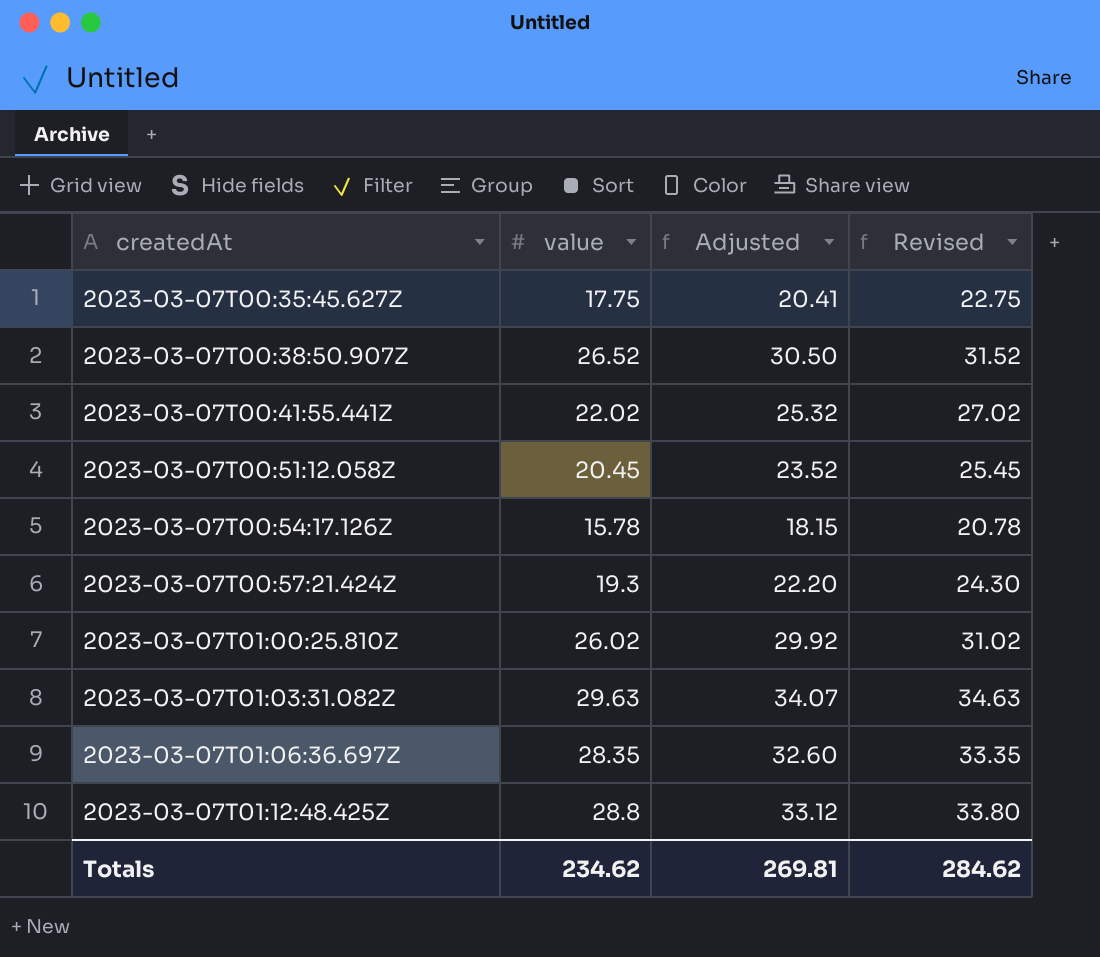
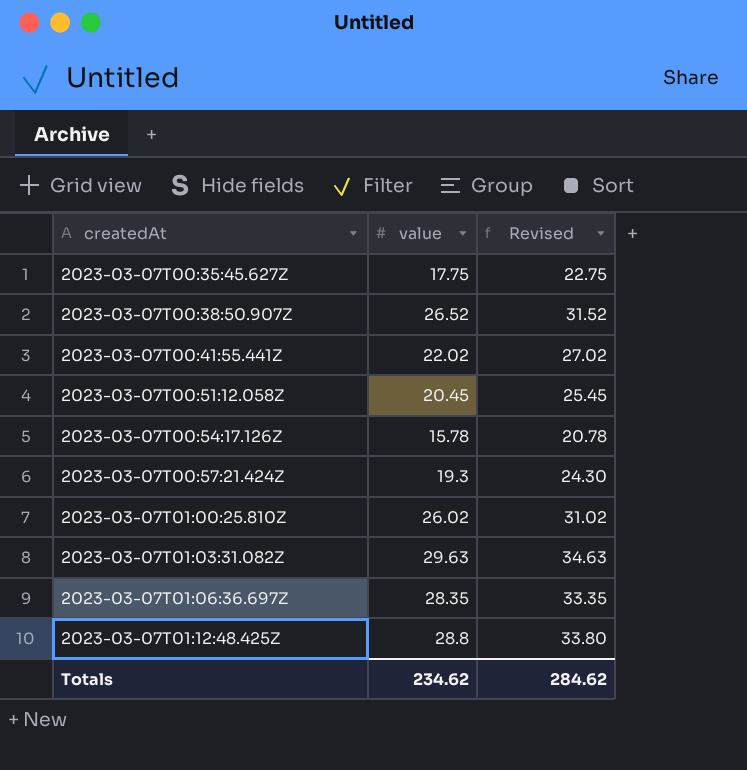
column Adjusted | formula: [value] * 1.15 -> none

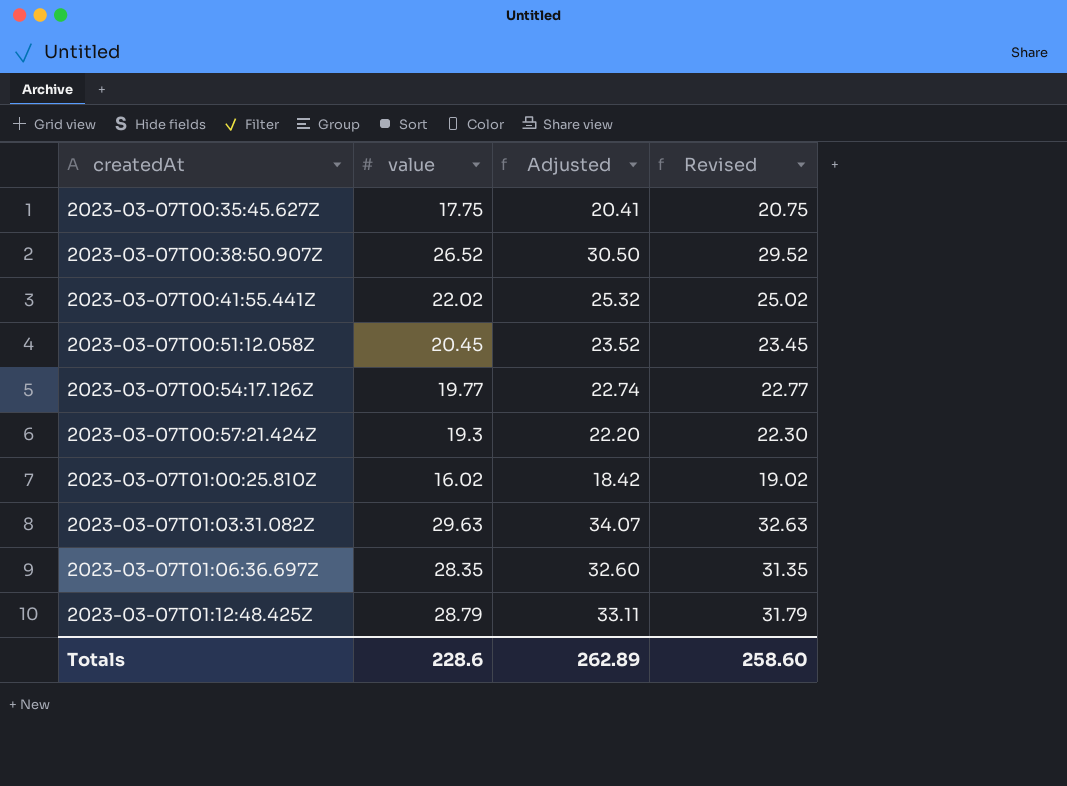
column Adjusted | formula: none -> [value] * 1.15
column Revised | formula: [value] + 5 -> [value] + 3
2023-03-07T00:54:17.126Z | value: 15.78 -> 19.77
2023-03-07T01:00:25.810Z | value: 26.02 -> 16.02
2023-03-07T01:12:48.425Z | value: 28.8 -> 28.79
Totals | value: 234.62 -> 228.6
Totals | Revised: 284.62 -> 258.60

